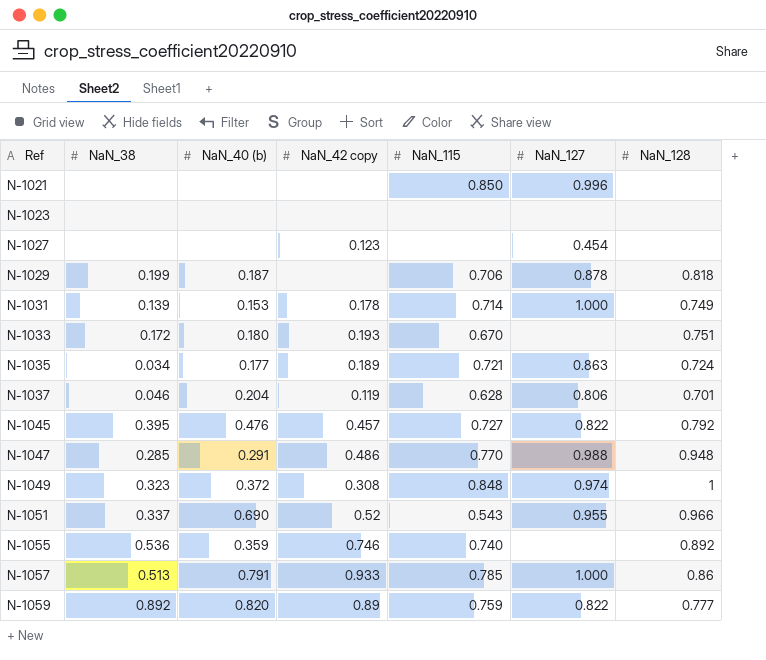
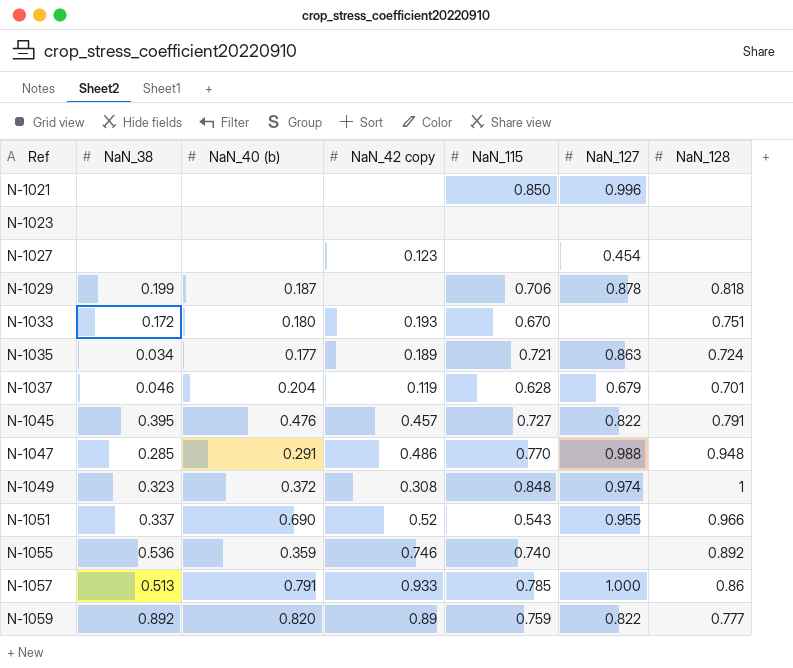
row N-1031: 0.139 | 0.153 | 0.178 | 0.714 | 1.000 | 0.749 -> none
N-1037 | NaN_127: 0.806 -> 0.679
N-1045 | NaN_128: 0.792 -> 0.791

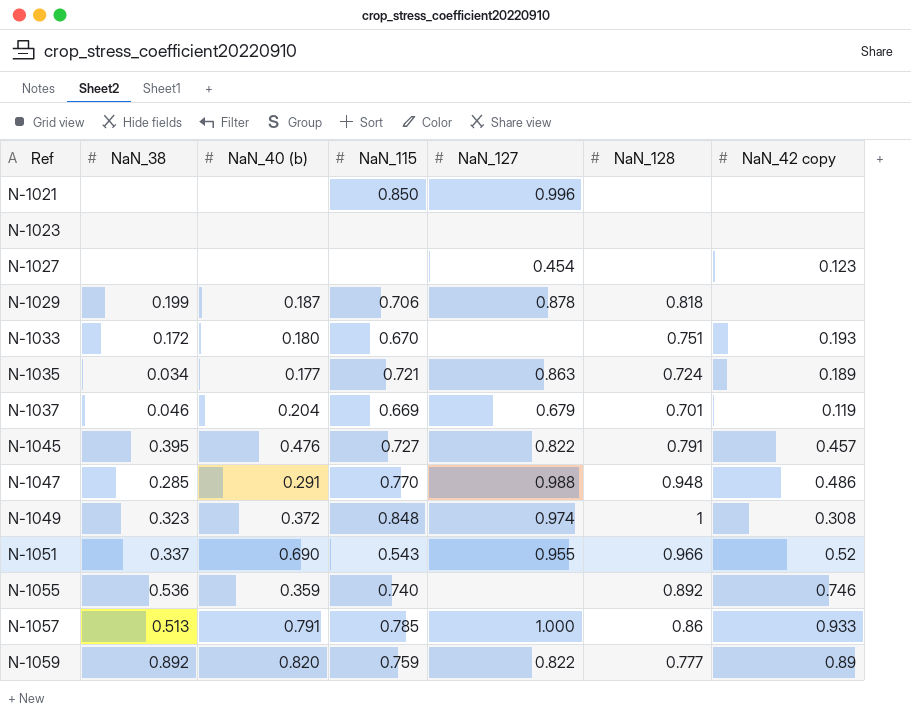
column NaN_42 copy | position: 4 -> 7
N-1037 | NaN_115: 0.628 -> 0.669

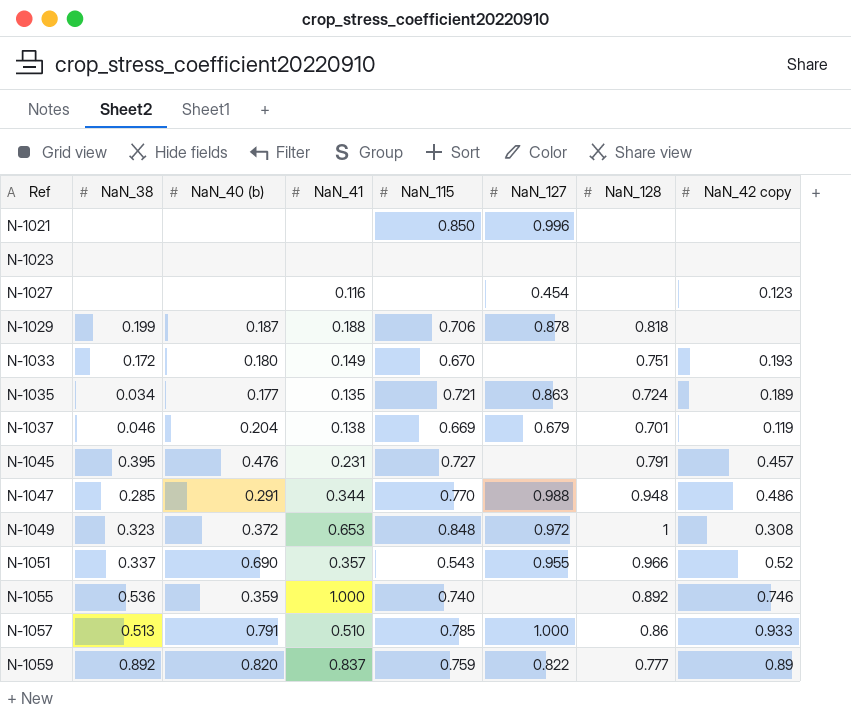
column NaN_41 | position: none -> 4
N-1045 | NaN_127: 0.822 -> none
N-1049 | NaN_127: 0.974 -> 0.972

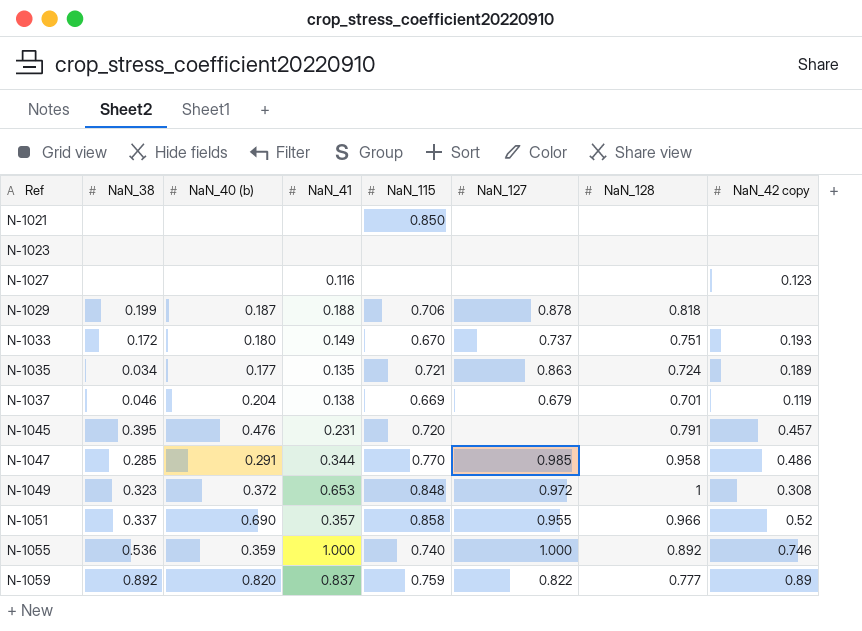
row N-1057: 0.513 | 0.791 | 0.510 | 0.785 | 1.000 | 0.86 | 0.933 -> none
N-1021 | NaN_127: 0.996 -> none
N-1027 | NaN_127: 0.454 -> none
N-1033 | NaN_127: none -> 0.737
N-1045 | NaN_115: 0.727 -> 0.720
N-1047 | NaN_127: 0.988 -> 0.985
N-1047 | NaN_128: 0.948 -> 0.958
N-1051 | NaN_115: 0.543 -> 0.858
N-1055 | NaN_127: none -> 1.000

